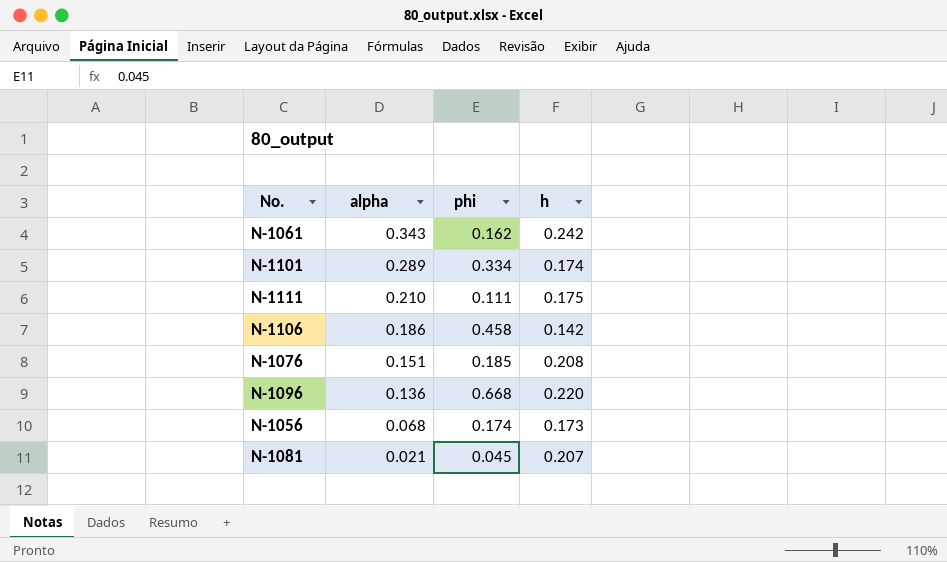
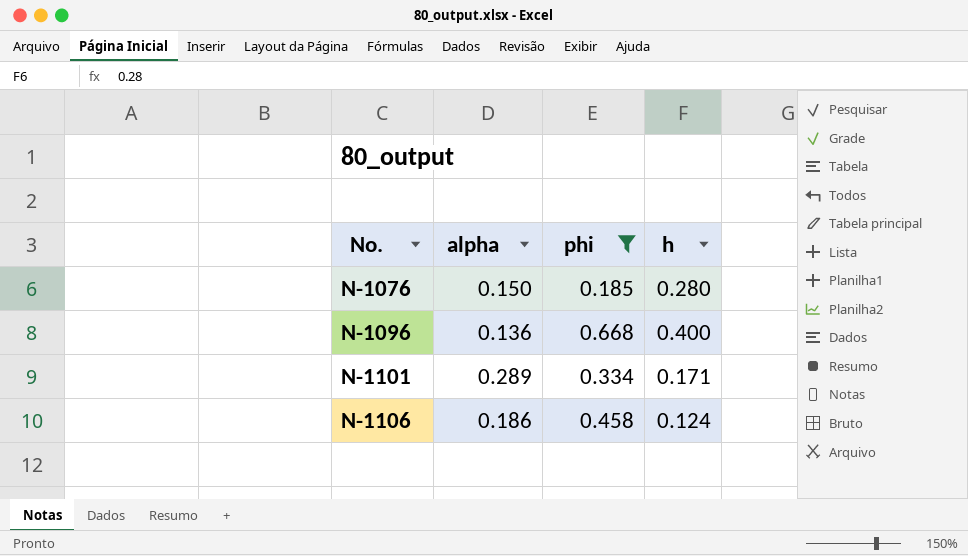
filter: none -> phi >= 0.185
row order: alpha descending -> No. ascending
N-1076 | alpha: 0.151 -> 0.150
N-1076 | h: 0.208 -> 0.280
N-1096 | h: 0.220 -> 0.400
N-1101 | h: 0.174 -> 0.171
N-1106 | h: 0.142 -> 0.124

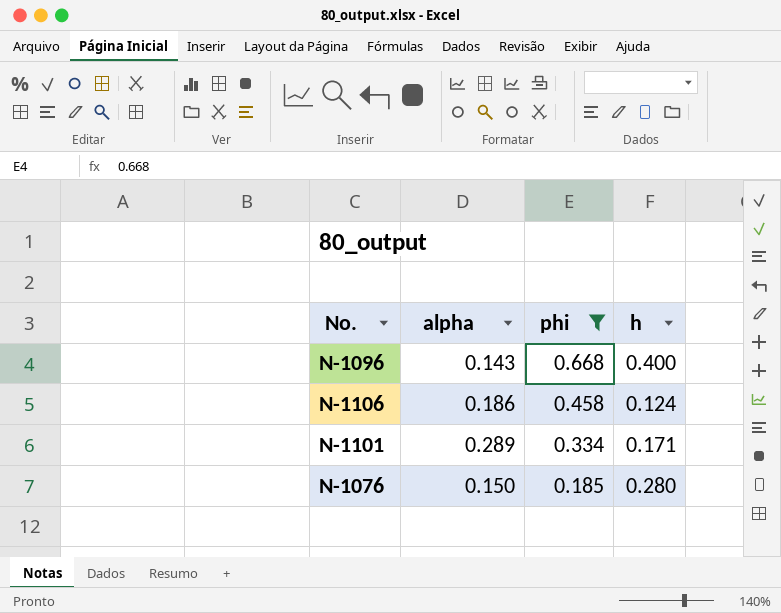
row order: No. ascending -> phi descending
N-1096 | alpha: 0.136 -> 0.143

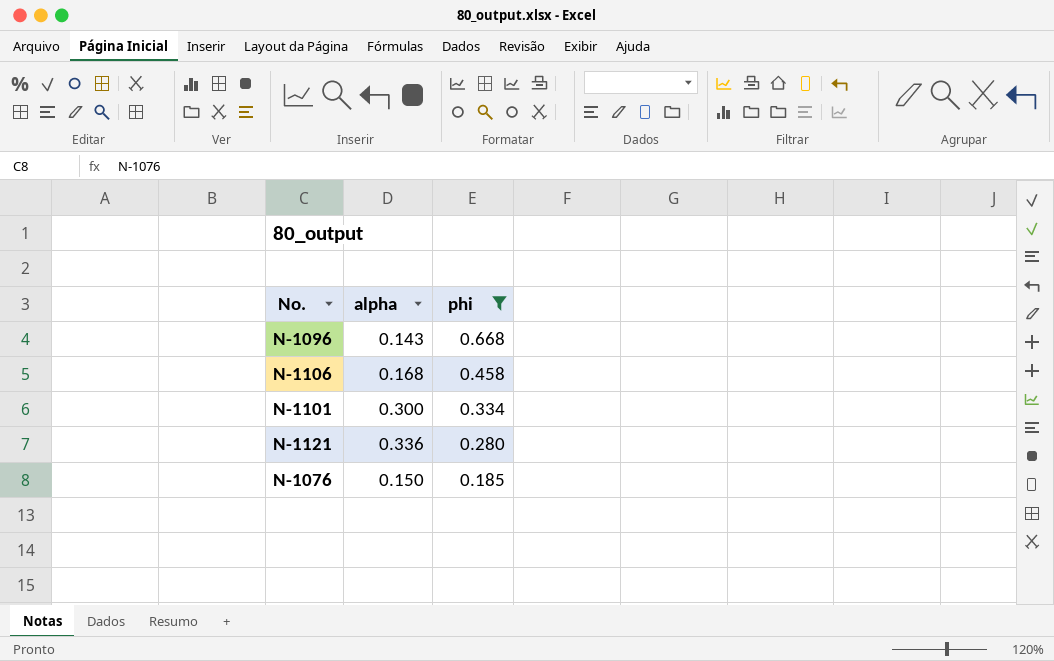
column h | position: 4 -> none
N-1106 | alpha: 0.186 -> 0.168
N-1101 | alpha: 0.289 -> 0.300
row N-1121: none -> 0.336 | 0.280

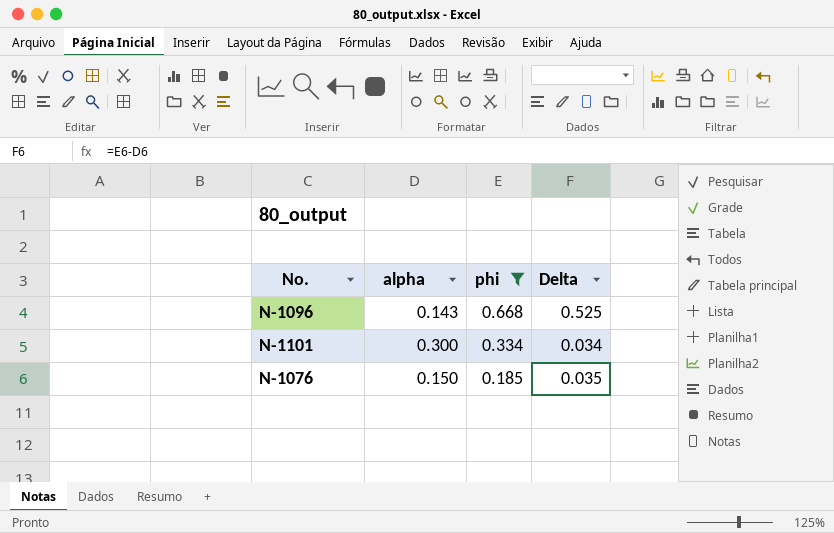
column Delta | formula: none -> [phi] - [alpha]
row N-1106: 0.168 | 0.458 -> none
row N-1121: 0.336 | 0.280 -> none

